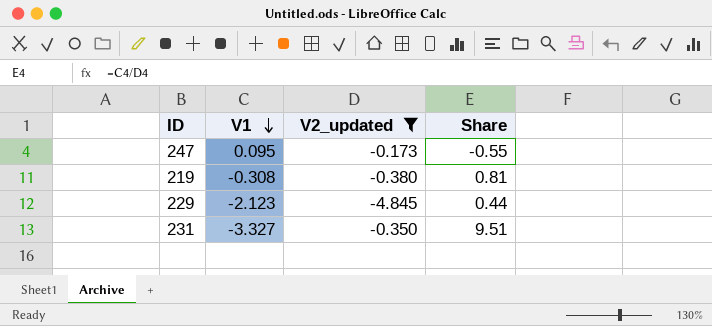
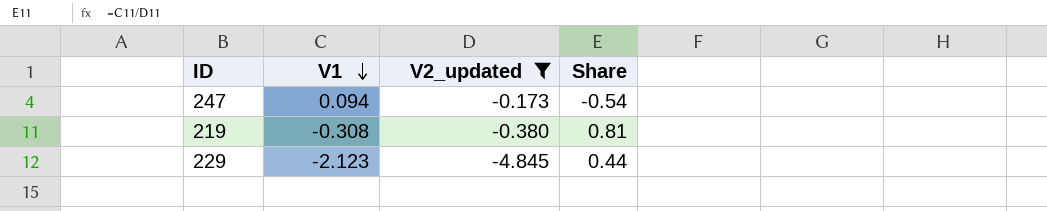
row 231: -3.327 | -0.350 | 9.51 -> none
247 | V1: 0.095 -> 0.094
247 | Share: -0.55 -> -0.54

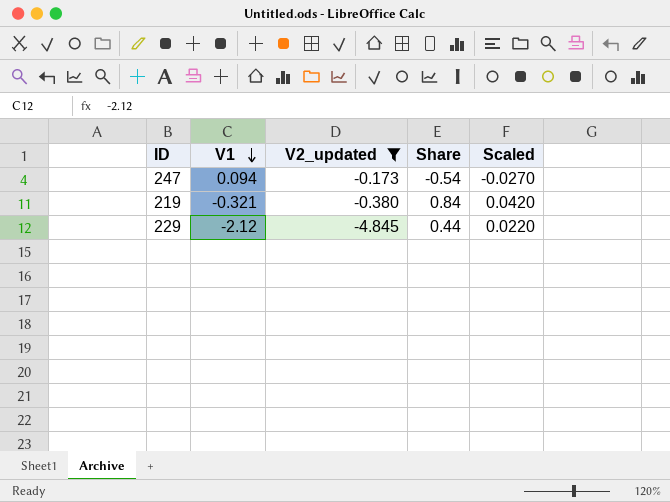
column Scaled | formula: none -> [Share] * 0.05
219 | V1: -0.308 -> -0.321
219 | Share: 0.81 -> 0.84
229 | V1: -2.123 -> -2.12

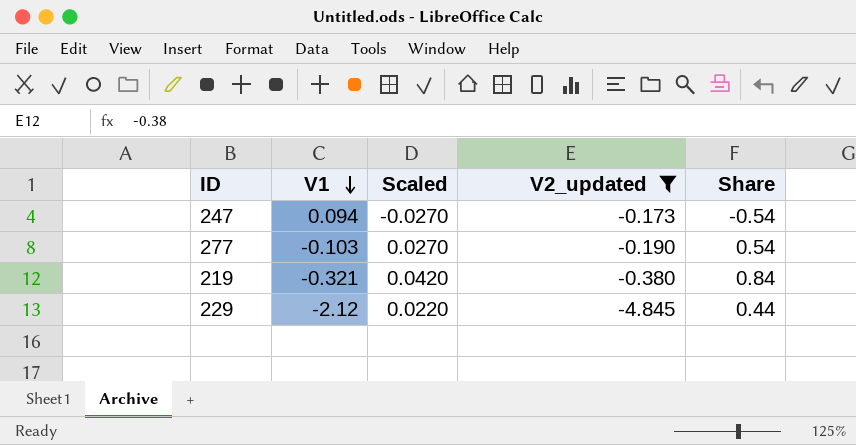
column Scaled | position: 5 -> 3
row 277: none -> -0.103 | 0.0270 | -0.190 | 0.54

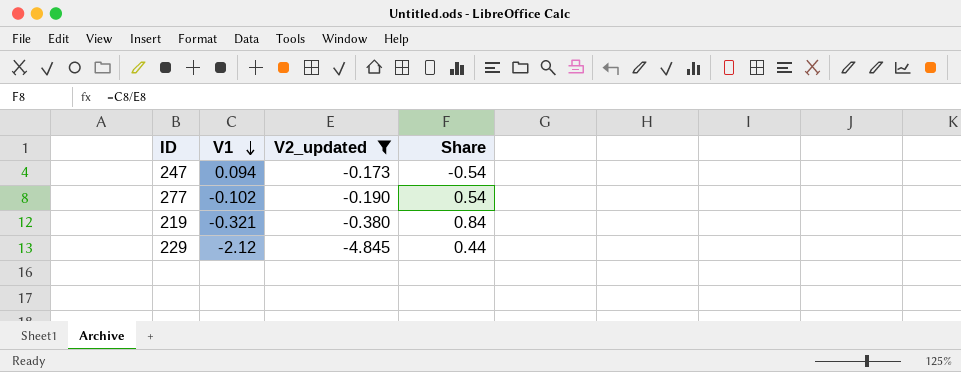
column Scaled | formula: [Share] * 0.05 -> none
277 | V1: -0.103 -> -0.102

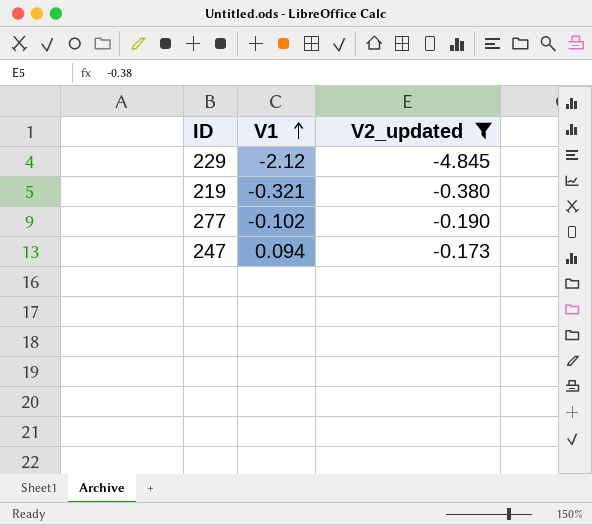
row order: V1 descending -> V1 ascending
column Share | formula: [V1] / [V2_updated] -> none

